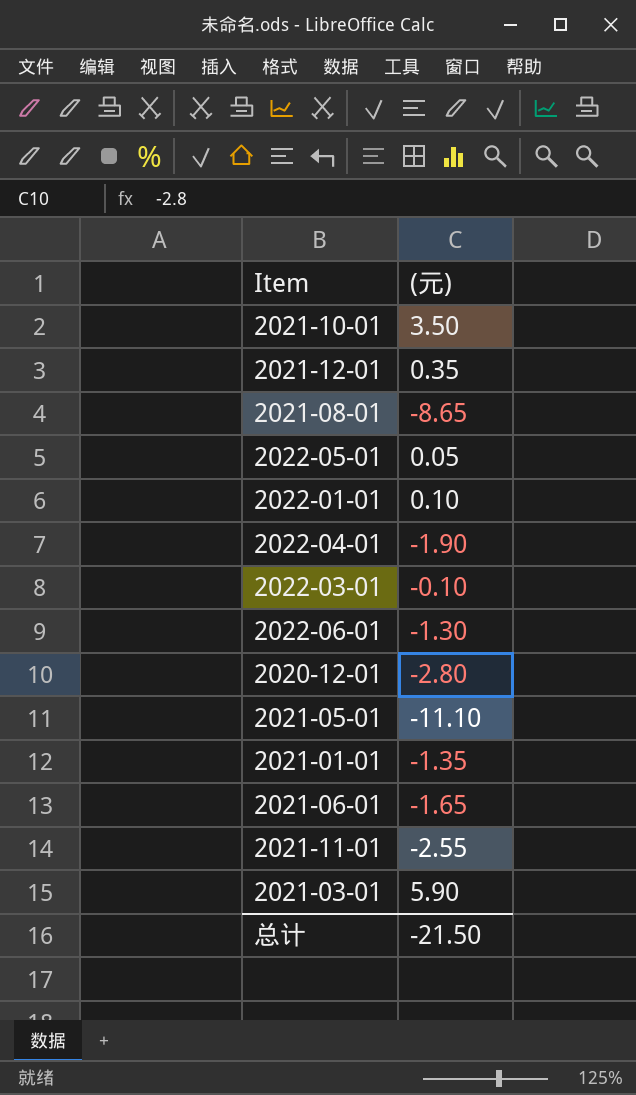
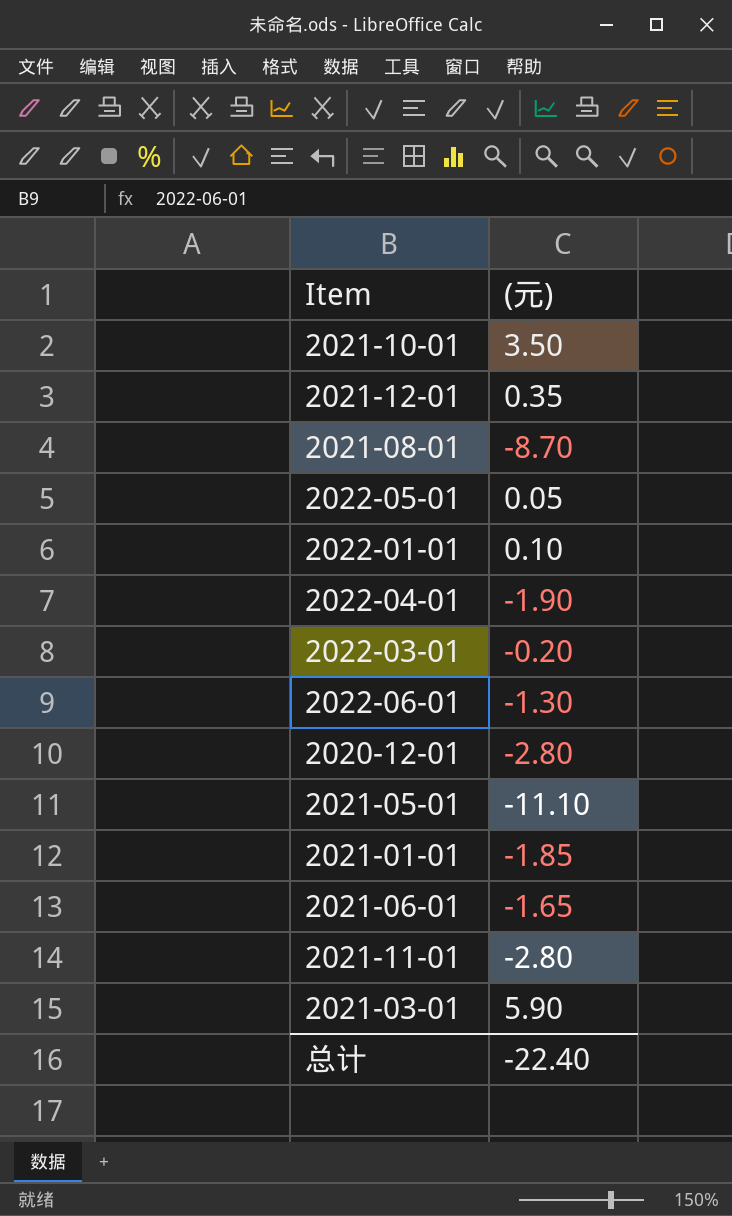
2021-08-01 | (元): -8.65 -> -8.70
2022-03-01 | (元): -0.10 -> -0.20
2021-01-01 | (元): -1.35 -> -1.85
2021-11-01 | (元): -2.55 -> -2.80
总计 | (元): -21.50 -> -22.40

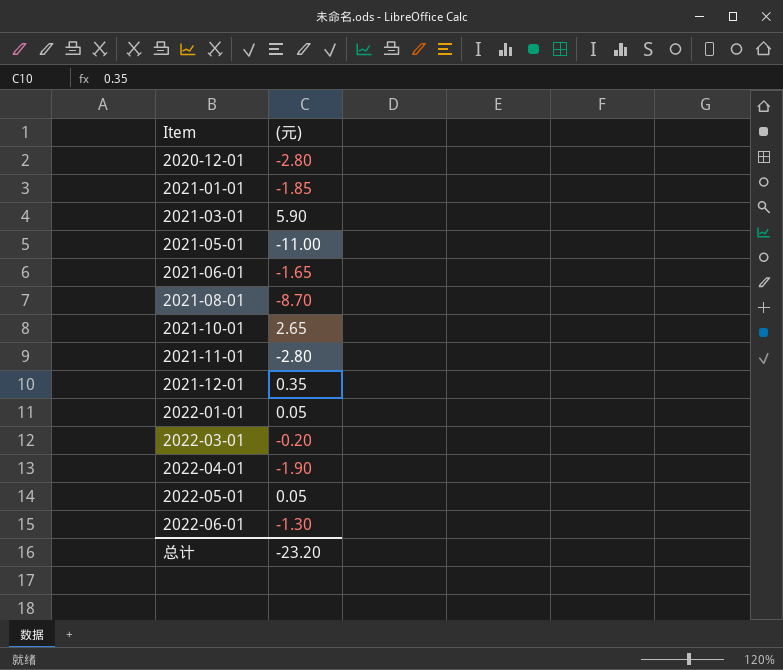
row order: none -> Item ascending
2021-05-01 | (元): -11.10 -> -11.00
2021-10-01 | (元): 3.50 -> 2.65
2022-01-01 | (元): 0.10 -> 0.05
总计 | (元): -22.40 -> -23.20

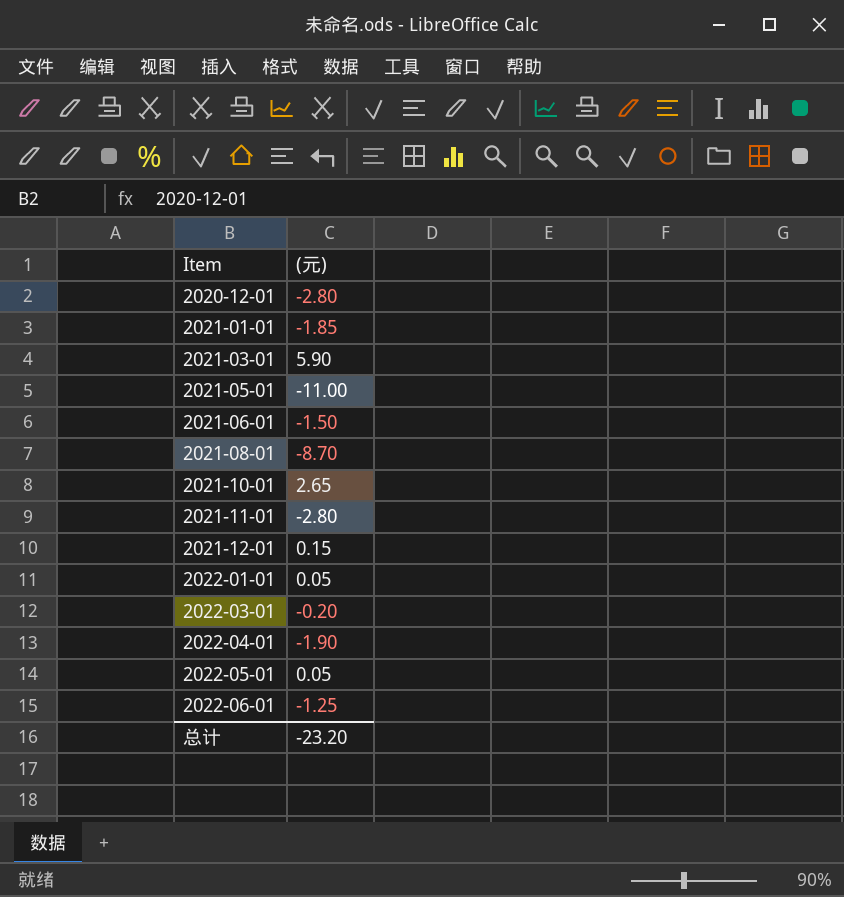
2021-06-01 | (元): -1.65 -> -1.50
2021-12-01 | (元): 0.35 -> 0.15
2022-06-01 | (元): -1.30 -> -1.25

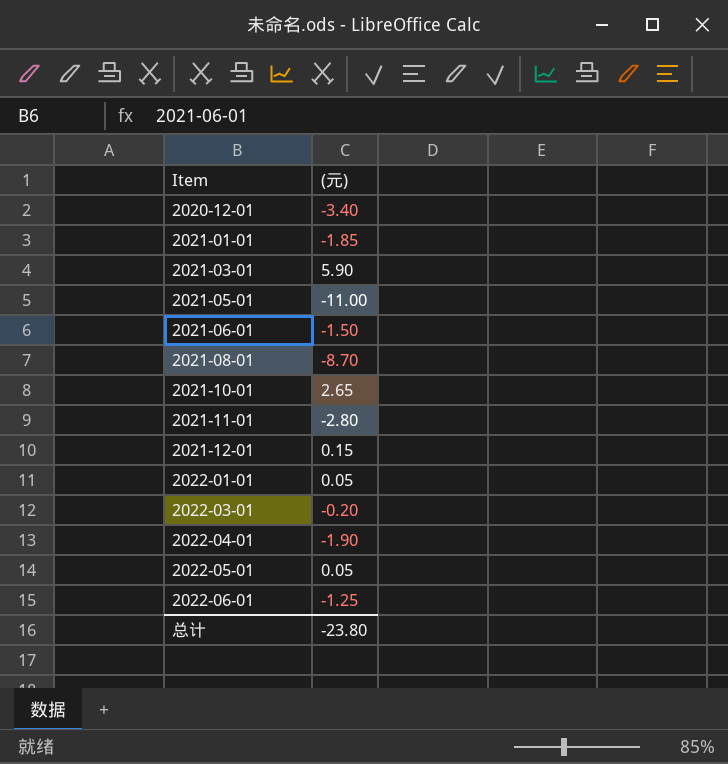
2020-12-01 | (元): -2.80 -> -3.40
总计 | (元): -23.20 -> -23.80

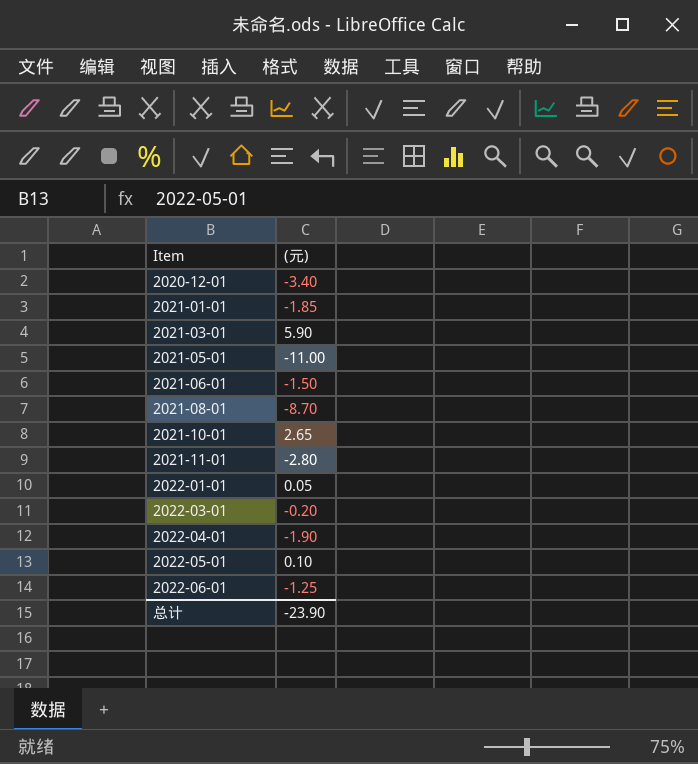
row 2021-12-01: 0.15 -> none
2022-05-01 | (元): 0.05 -> 0.10
总计 | (元): -23.80 -> -23.90

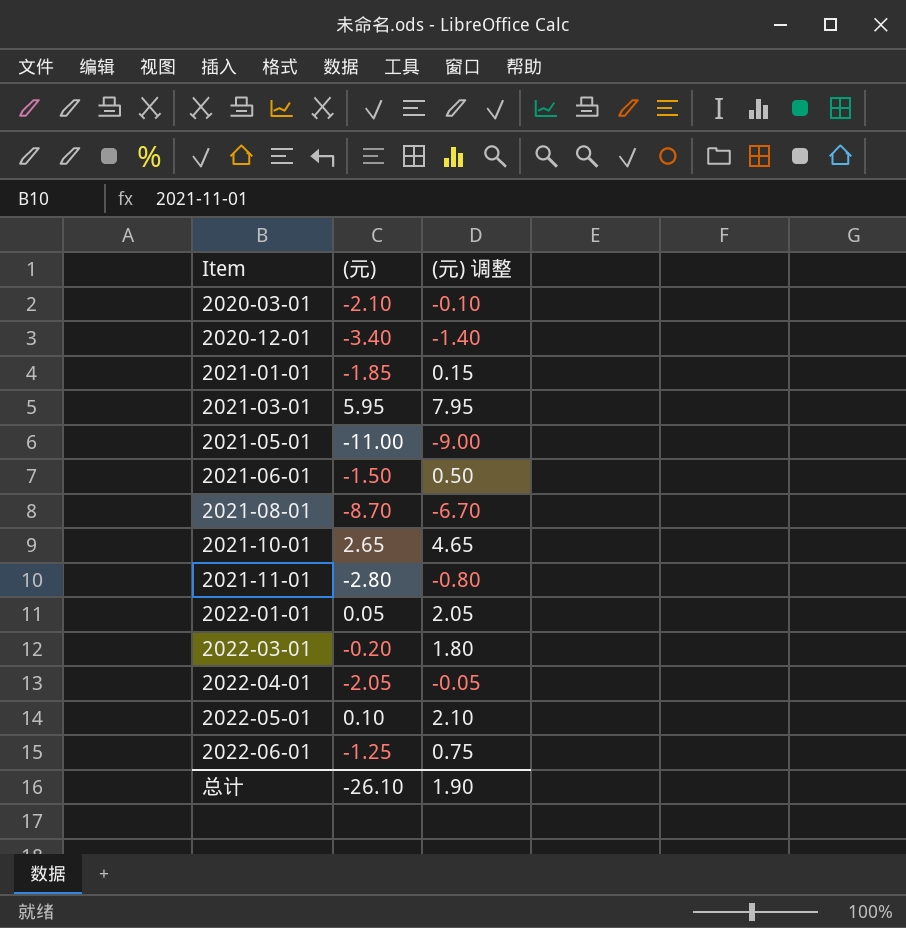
column (元) 调整 | formula: none -> [(元)] + 2
row 2020-03-01: none -> -2.10 | -0.10
2021-03-01 | (元): 5.90 -> 5.95
2022-04-01 | (元): -1.90 -> -2.05
总计 | (元): -23.90 -> -26.10

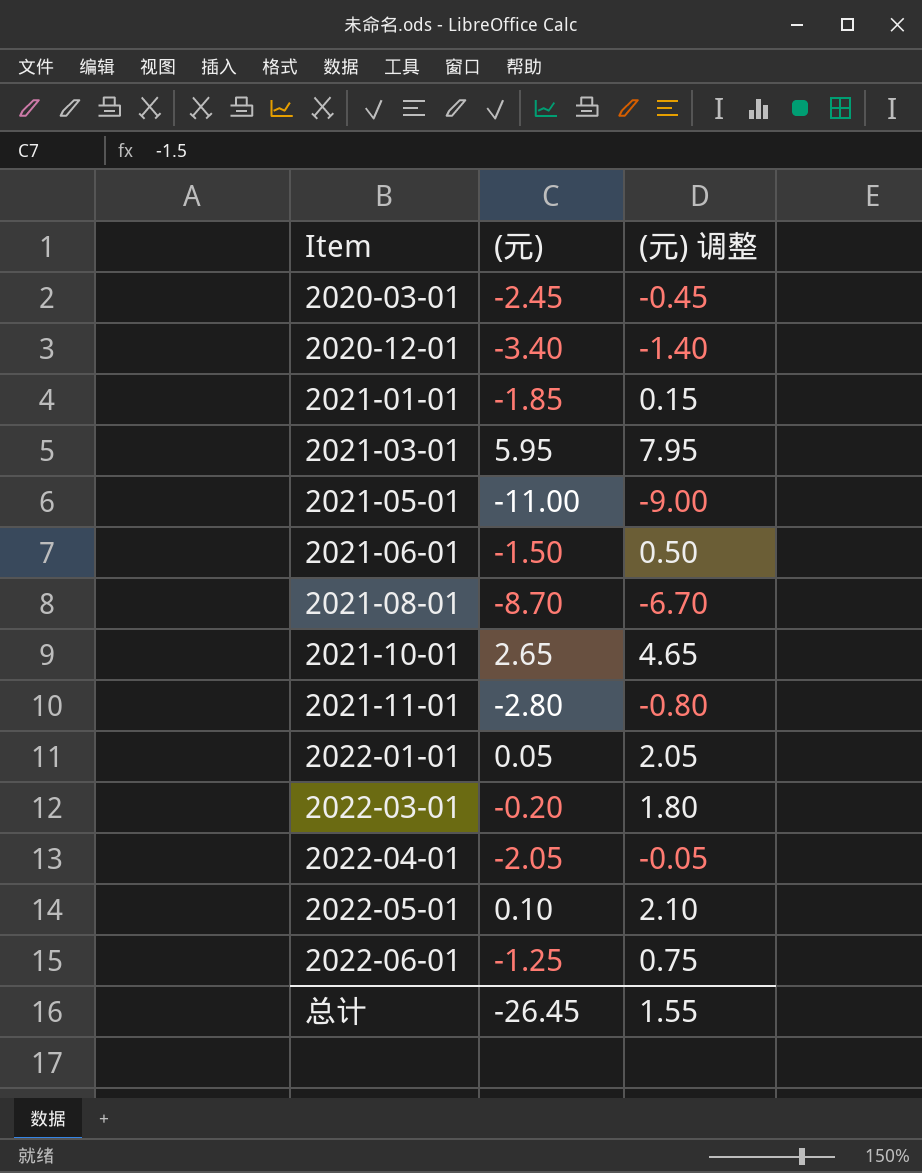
2020-03-01 | (元): -2.10 -> -2.45
2020-03-01 | (元) 调整: -0.10 -> -0.45
总计 | (元): -26.10 -> -26.45
总计 | (元) 调整: 1.90 -> 1.55

